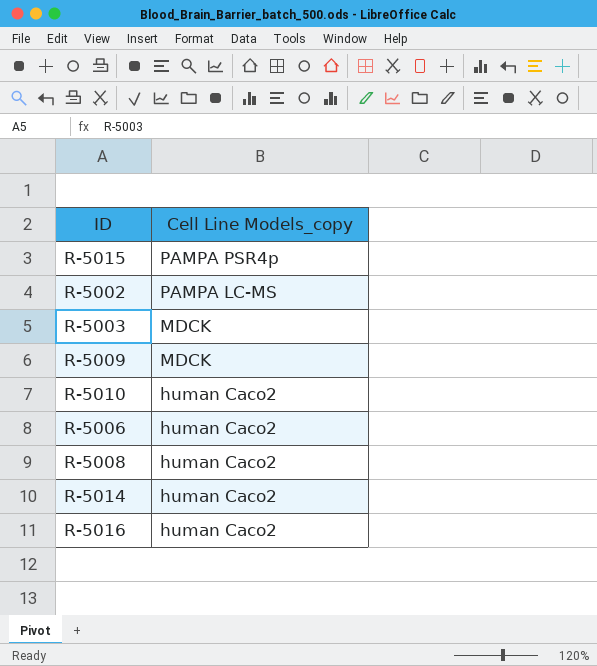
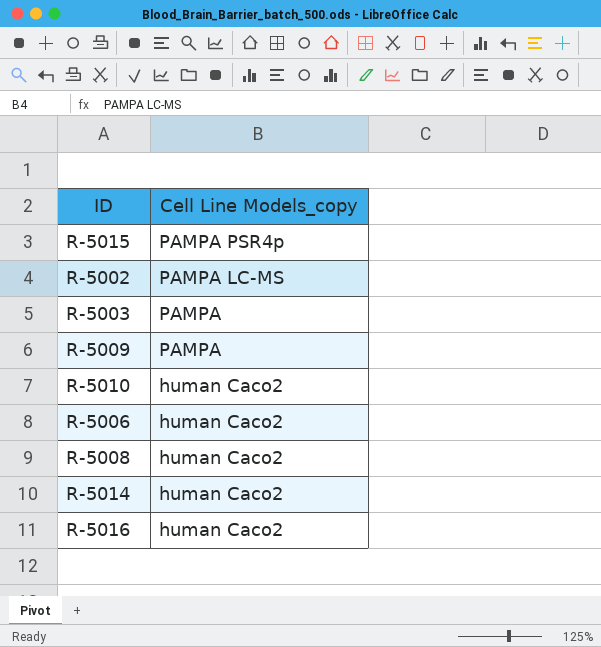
R-5003 | Cell Line Models_copy: MDCK -> PAMPA
R-5009 | Cell Line Models_copy: MDCK -> PAMPA

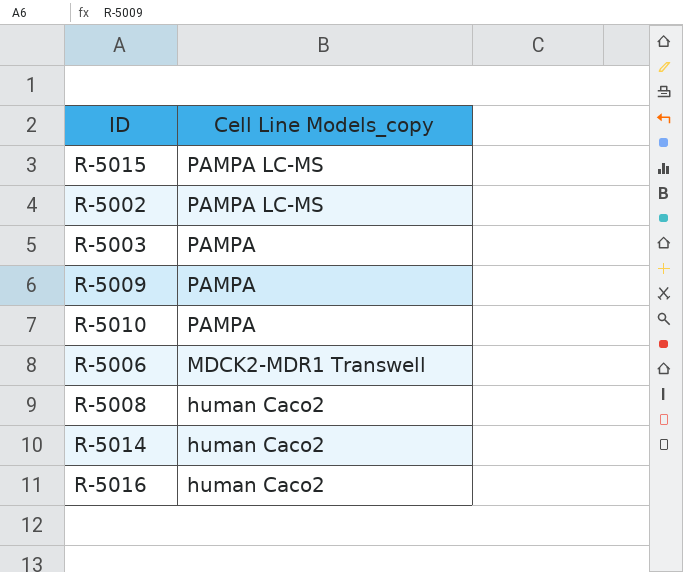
R-5015 | Cell Line Models_copy: PAMPA PSR4p -> PAMPA LC-MS
R-5010 | Cell Line Models_copy: human Caco2 -> PAMPA
R-5006 | Cell Line Models_copy: human Caco2 -> MDCK2-MDR1 Transwell

